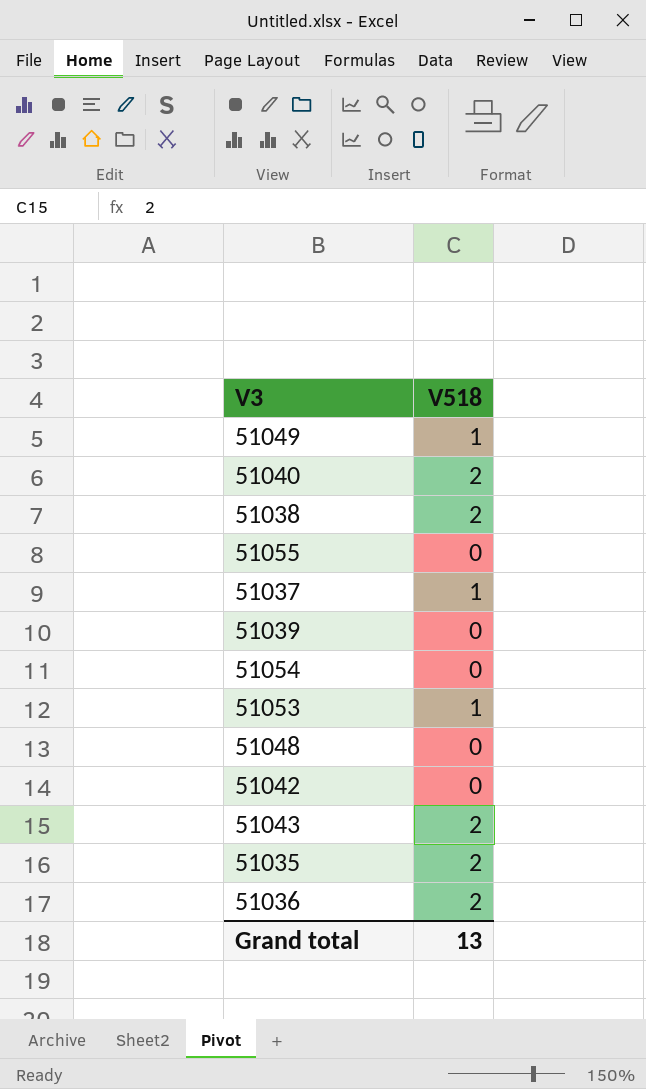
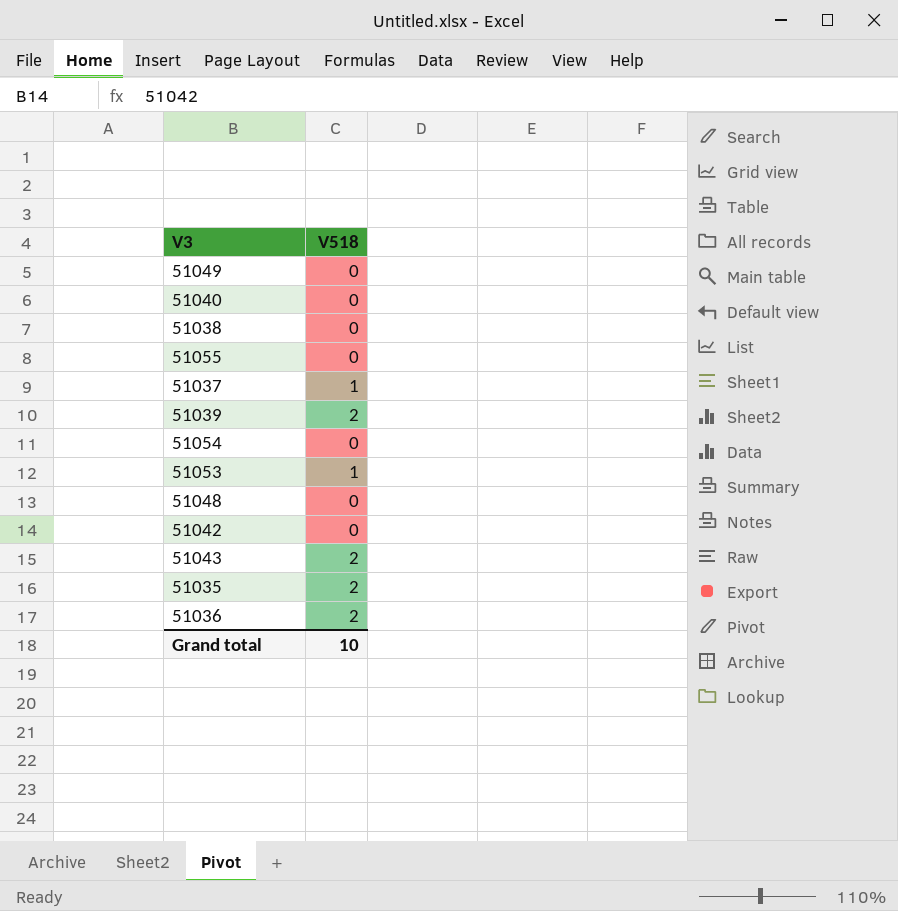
51049 | V518: 1 -> 0
51040 | V518: 2 -> 0
51038 | V518: 2 -> 0
51039 | V518: 0 -> 2
Grand total | V518: 13 -> 10

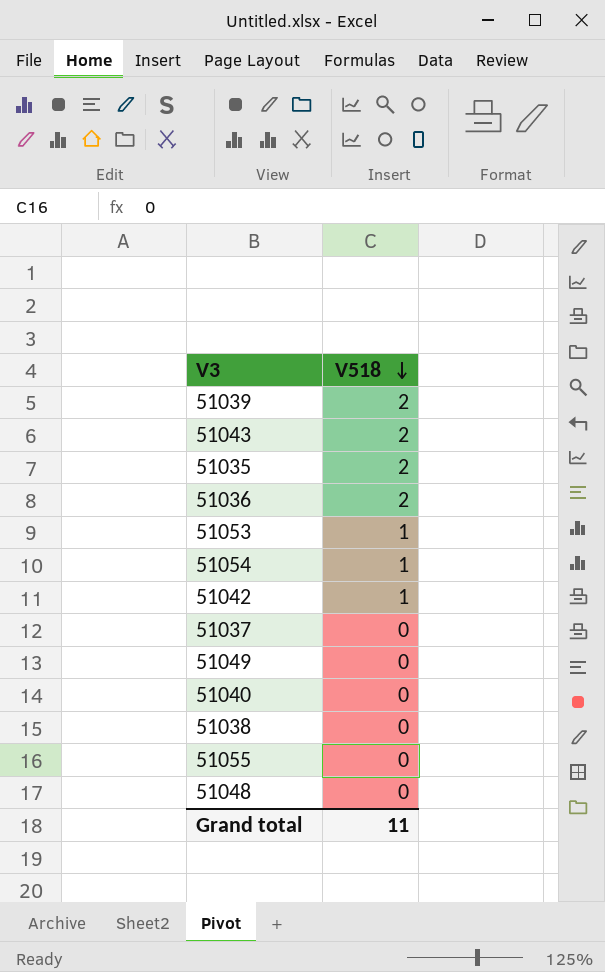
row order: none -> V518 descending
51054 | V518: 0 -> 1
51042 | V518: 0 -> 1
51037 | V518: 1 -> 0
Grand total | V518: 10 -> 11

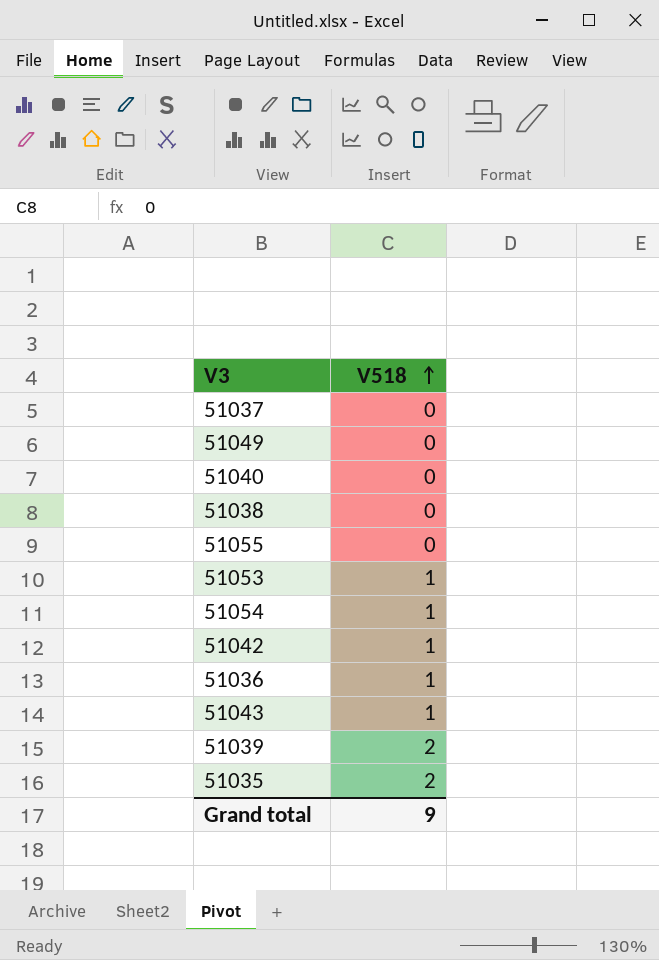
row order: V518 descending -> V518 ascending
row 51048: 0 -> none
51036 | V518: 2 -> 1
51043 | V518: 2 -> 1
Grand total | V518: 11 -> 9

